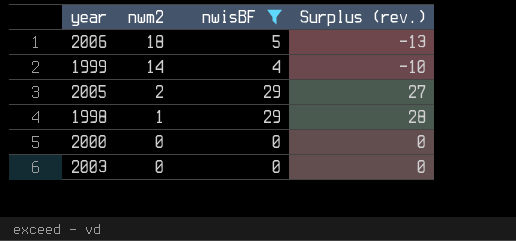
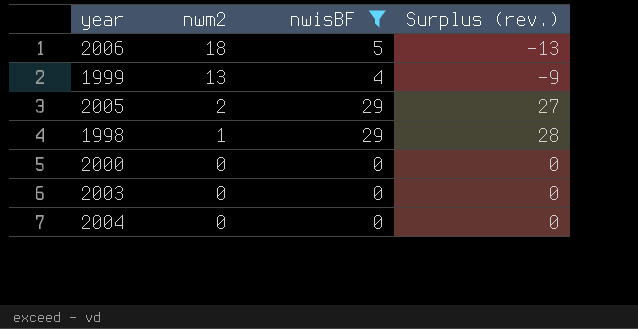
1999 | nwm2: 14 -> 13
1999 | Surplus (rev.): -10 -> -9
row 2004: none -> 0 | 0 | 0

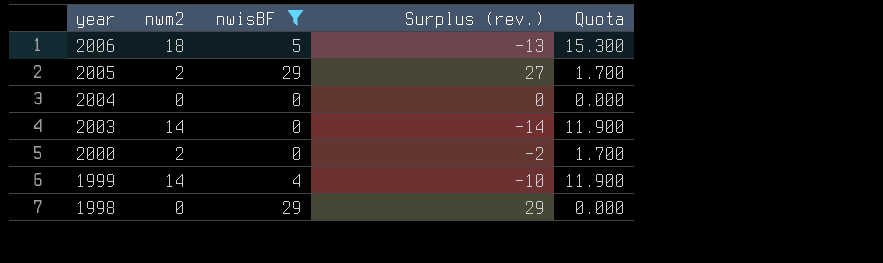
row order: nwm2 descending -> year descending
column Quota | formula: none -> [nwm2] * 0.85
2003 | nwm2: 0 -> 14
2003 | Surplus (rev.): 0 -> -14
2000 | nwm2: 0 -> 2
2000 | Surplus (rev.): 0 -> -2
1999 | nwm2: 13 -> 14
1999 | Surplus (rev.): -9 -> -10
1998 | nwm2: 1 -> 0
1998 | Surplus (rev.): 28 -> 29

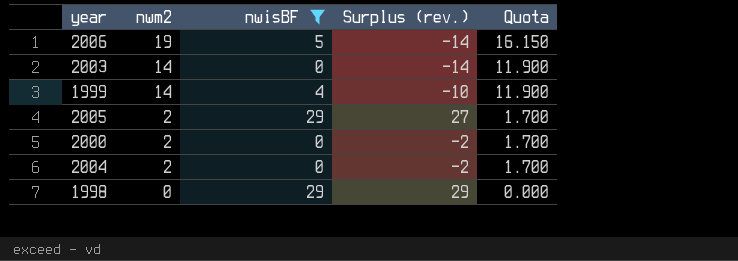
row order: year descending -> nwm2 descending
2006 | nwm2: 18 -> 19
2006 | Surplus (rev.): -13 -> -14
2006 | Quota: 15.300 -> 16.150
2004 | nwm2: 0 -> 2
2004 | Surplus (rev.): 0 -> -2
2004 | Quota: 0.000 -> 1.700

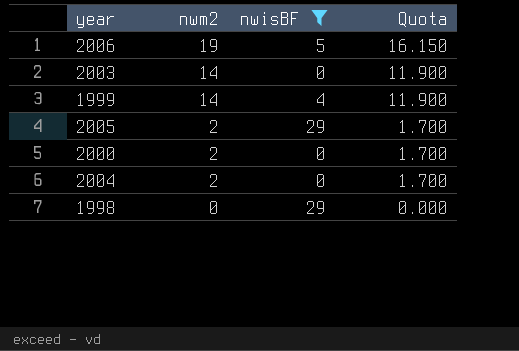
column Surplus (rev.) | formula: [nwisBF] - [nwm2] -> none

